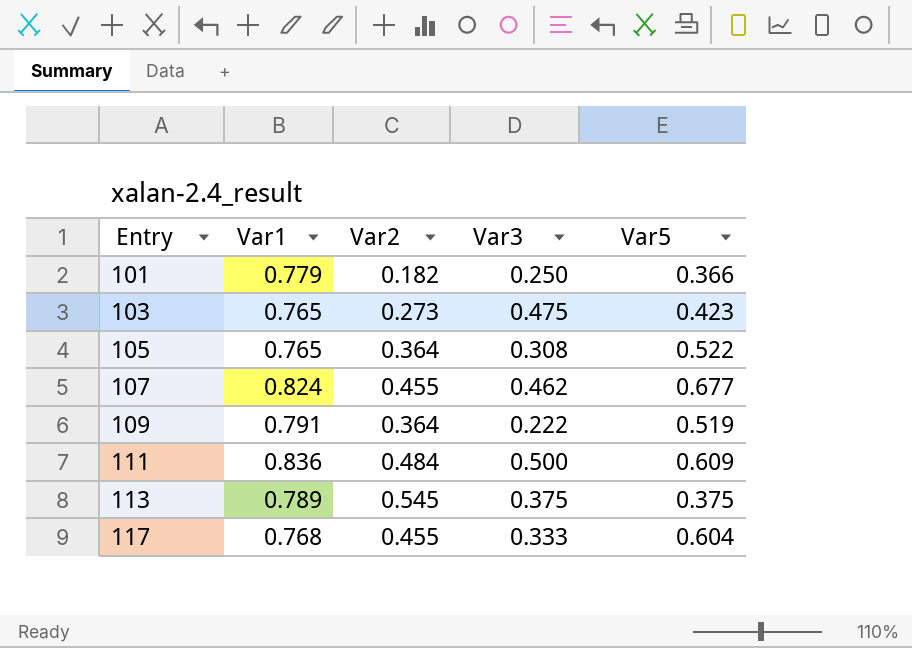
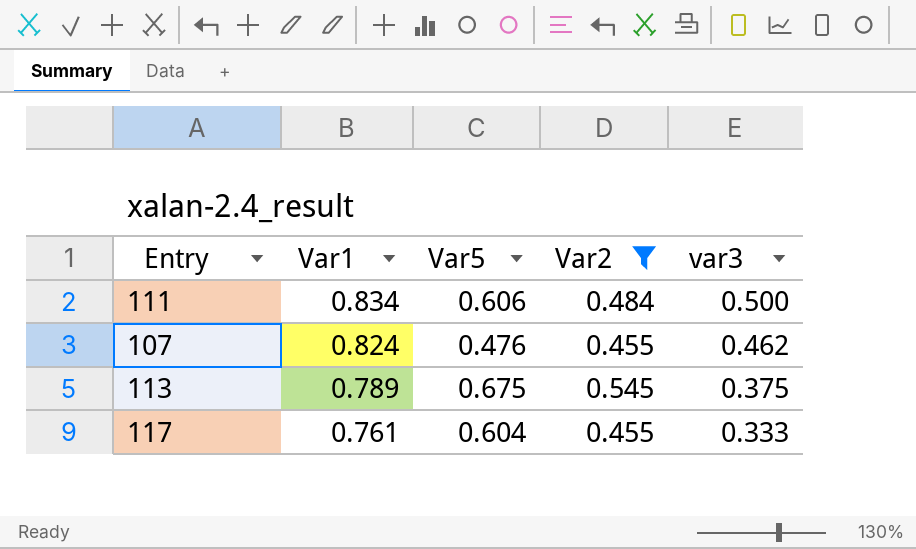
filter: none -> Var2 >= 0.455
row order: Entry ascending -> Var1 descending
column Var5 | position: 5 -> 3
column name: Var3 -> var3
111 | Var1: 0.836 -> 0.834
111 | Var5: 0.609 -> 0.606
107 | Var5: 0.677 -> 0.476
113 | Var5: 0.375 -> 0.675
117 | Var1: 0.768 -> 0.761

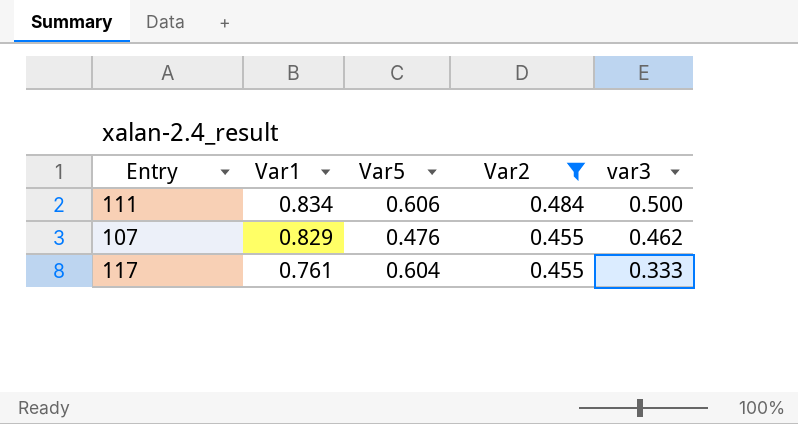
row 113: 0.789 | 0.675 | 0.545 | 0.375 -> none
107 | Var1: 0.824 -> 0.829

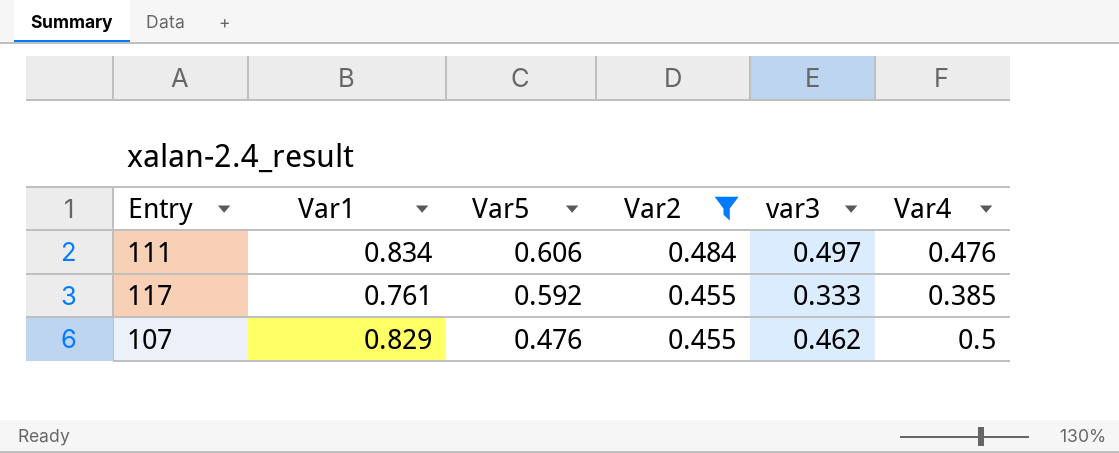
row order: Var1 descending -> Var5 descending
column Var4 | position: none -> 6
111 | var3: 0.500 -> 0.497
117 | Var5: 0.604 -> 0.592

